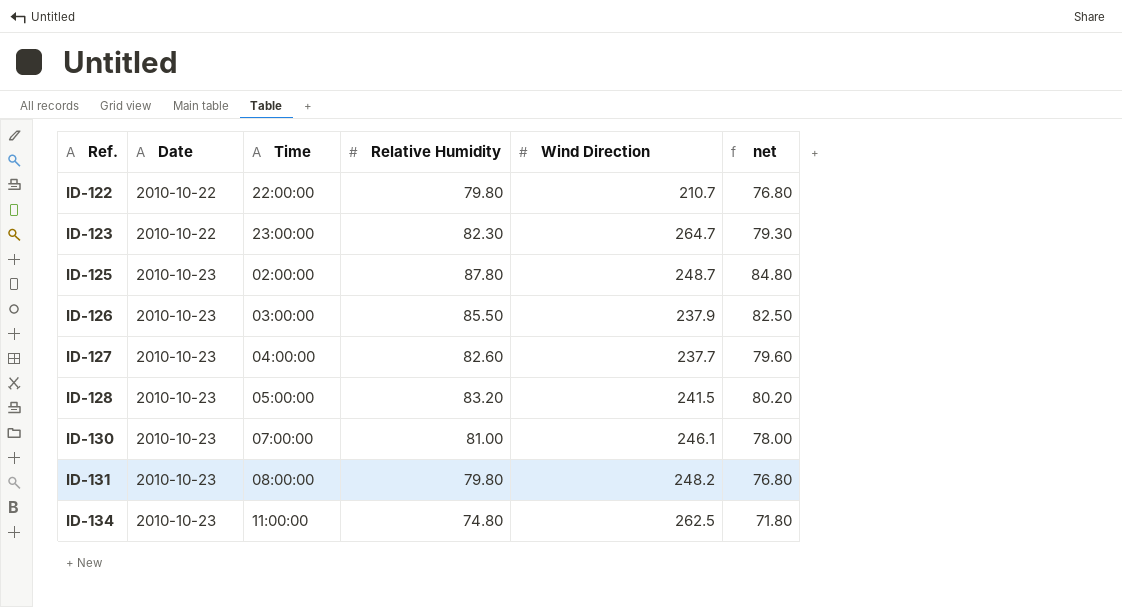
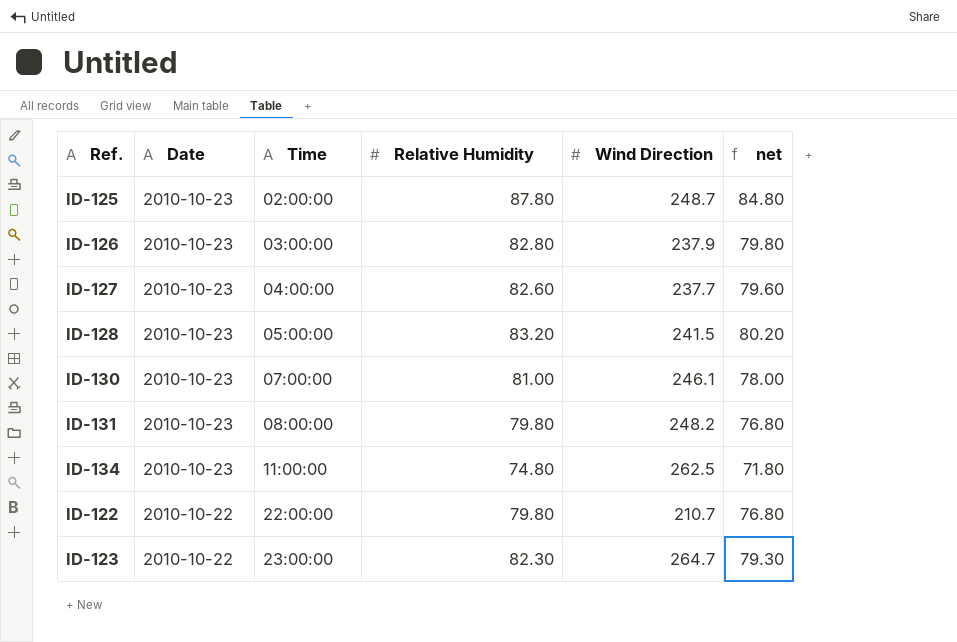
row order: Ref. ascending -> Date descending
ID-126 | Relative Humidity: 85.50 -> 82.80
ID-126 | net: 82.50 -> 79.80

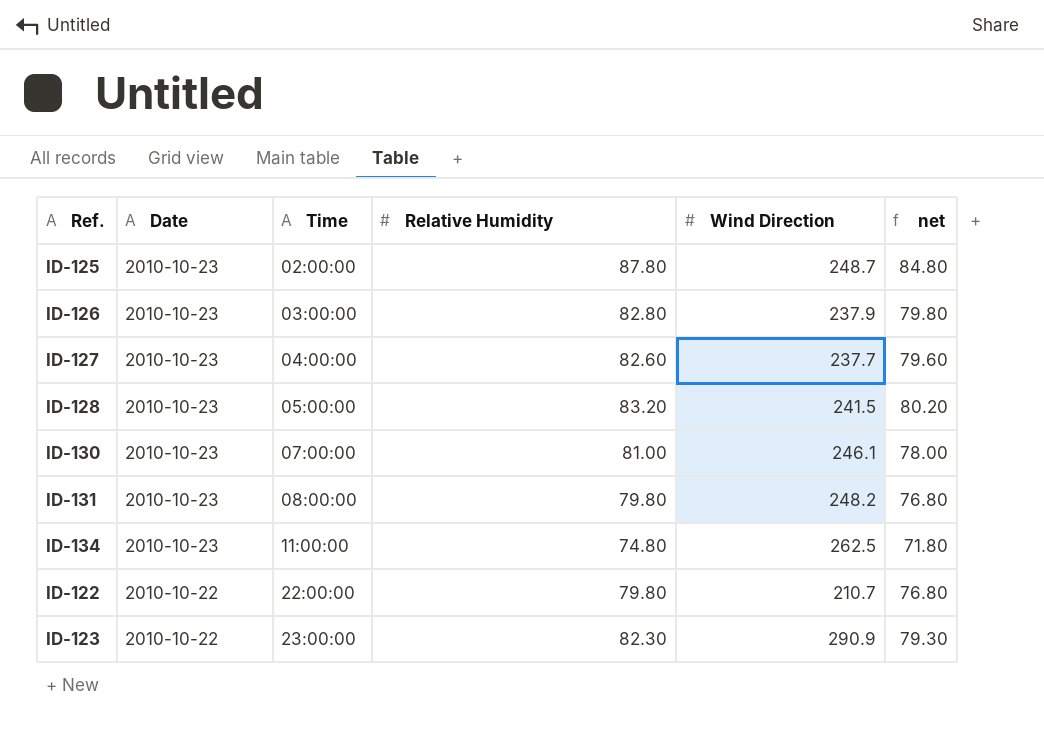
ID-123 | Wind Direction: 264.7 -> 290.9

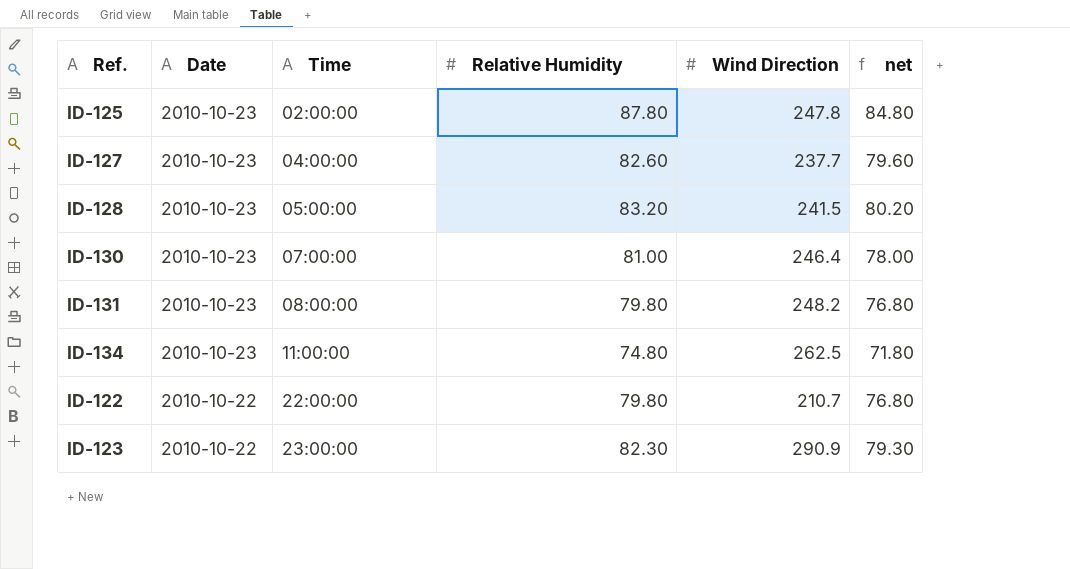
row ID-126: 2010-10-23 | 03:00:00 | 82.80 | 237.9 | 79.80 -> none
ID-125 | Wind Direction: 248.7 -> 247.8
ID-130 | Wind Direction: 246.1 -> 246.4

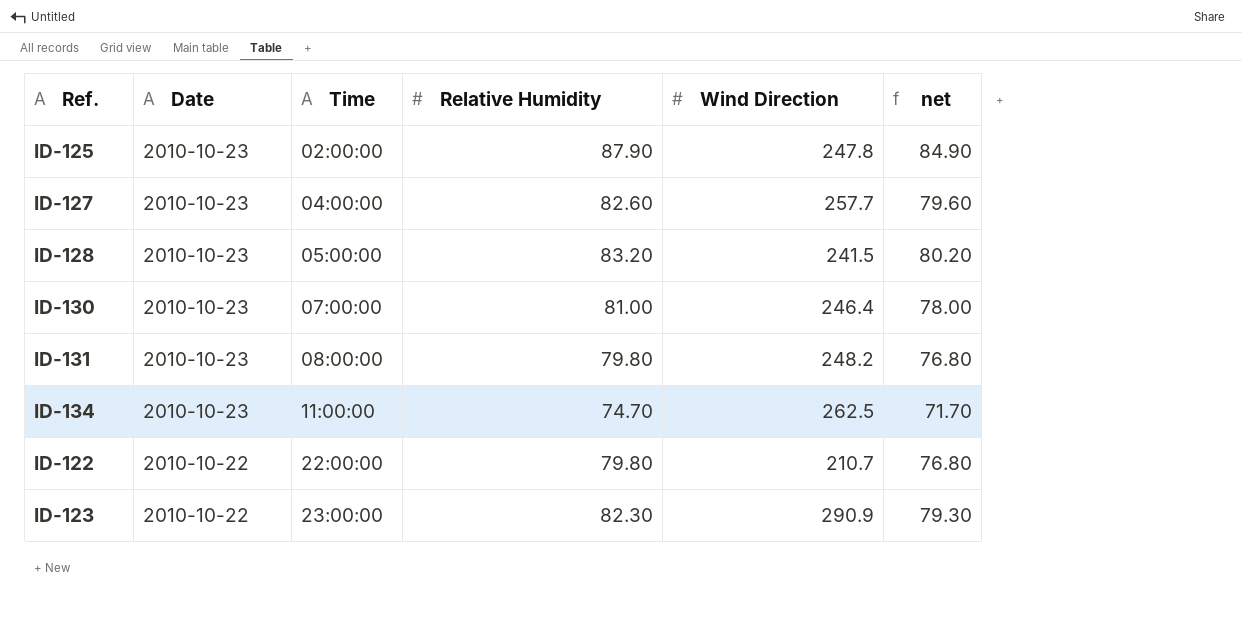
ID-125 | Relative Humidity: 87.80 -> 87.90
ID-125 | net: 84.80 -> 84.90
ID-127 | Wind Direction: 237.7 -> 257.7
ID-134 | Relative Humidity: 74.80 -> 74.70
ID-134 | net: 71.80 -> 71.70

